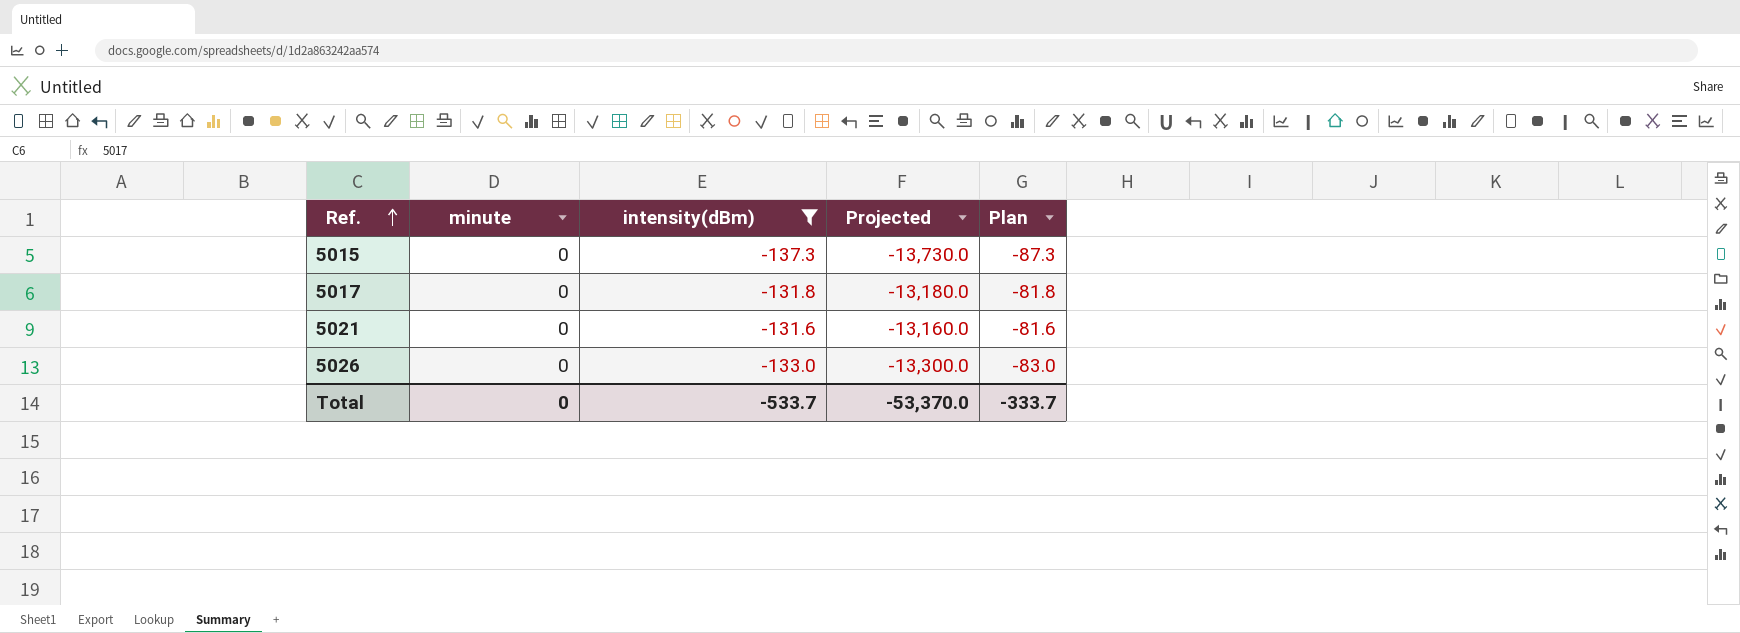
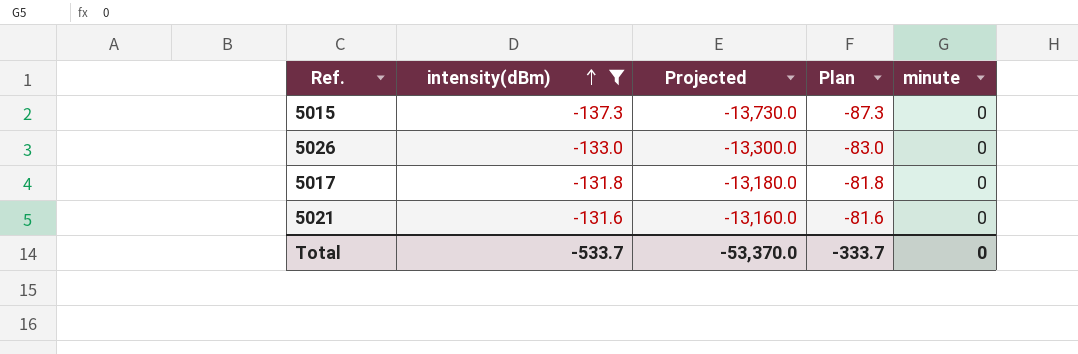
row order: Ref. ascending -> intensity(dBm) ascending
column minute | position: 2 -> 5

